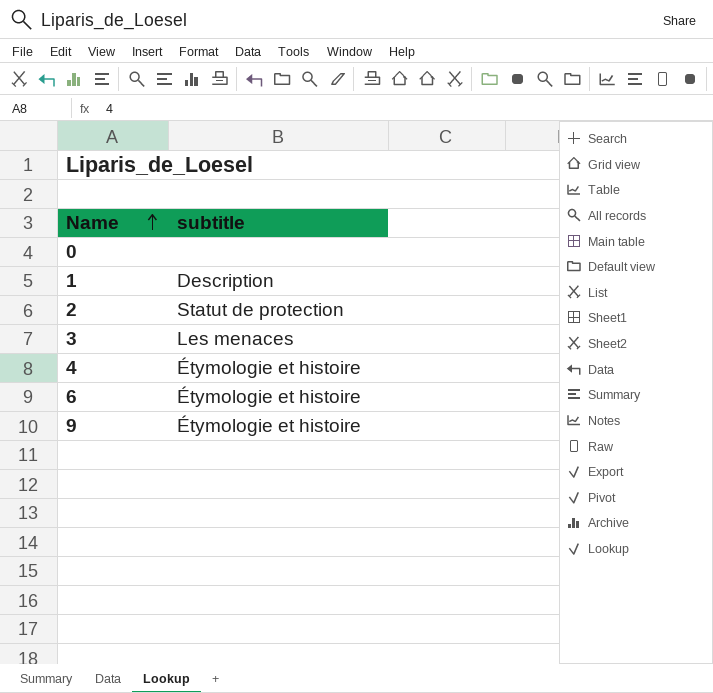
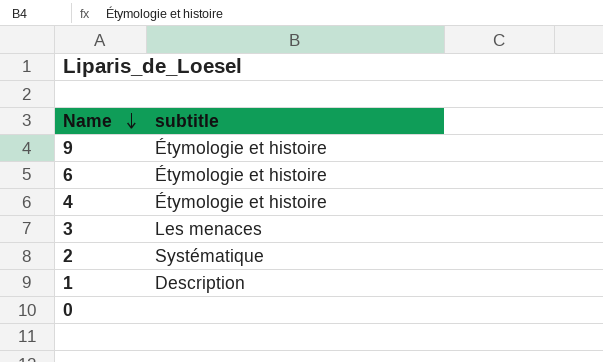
row order: Name ascending -> Name descending
2 | subtitle: Statut de protection -> Systématique

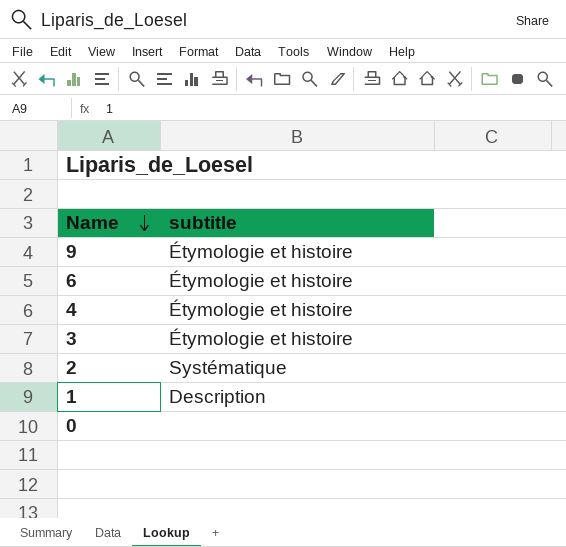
3 | subtitle: Les menaces -> Étymologie et histoire

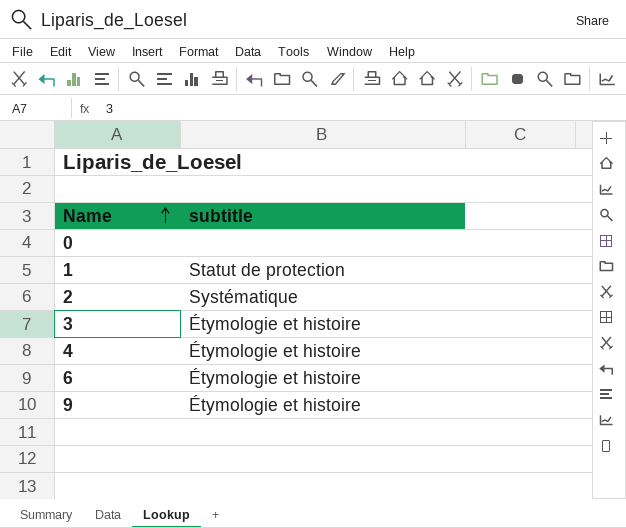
row order: Name descending -> Name ascending
1 | subtitle: Description -> Statut de protection

